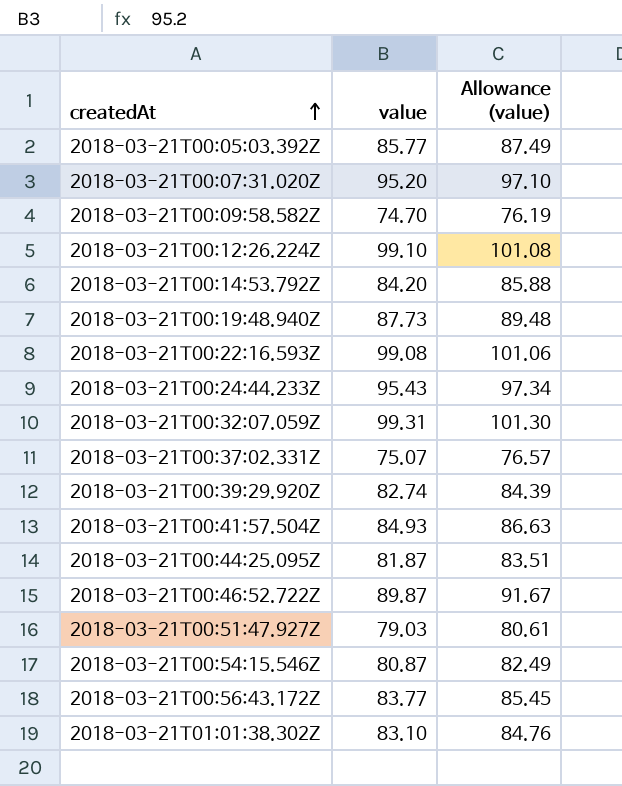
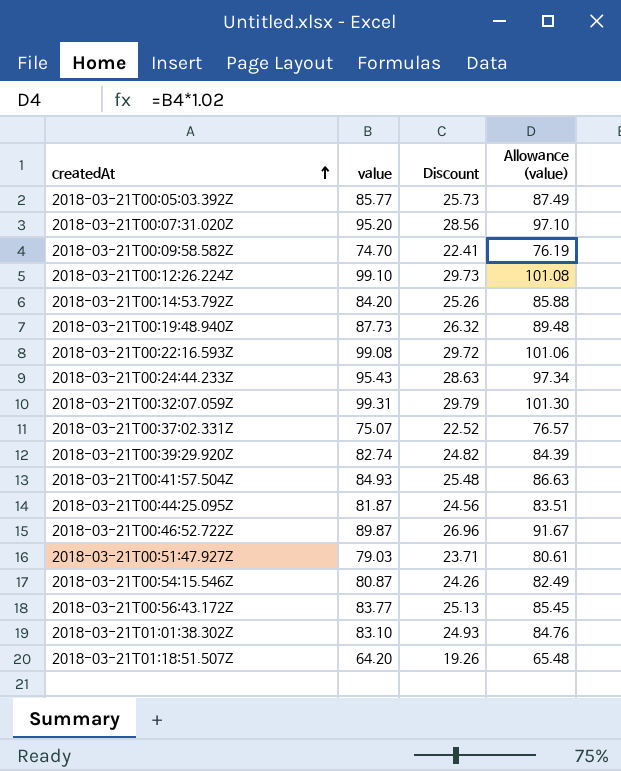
column Discount | formula: none -> [value] * 0.3
row 2018-03-21T01:18:51.507Z: none -> 64.20 | 19.26 | 65.48

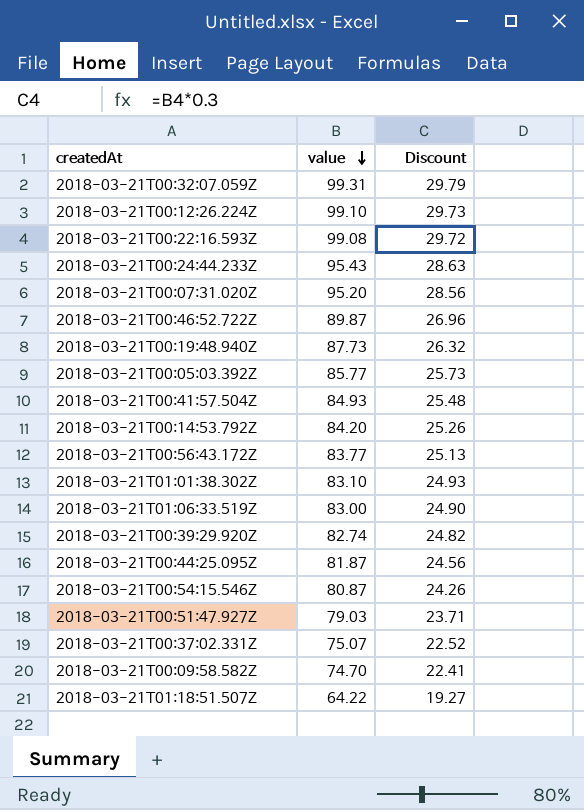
row order: createdAt ascending -> value descending
column Allowance (value) | formula: [value] * 1.02 -> none
row 2018-03-21T01:06:33.519Z: none -> 83.00 | 24.90
2018-03-21T01:18:51.507Z | value: 64.20 -> 64.22
2018-03-21T01:18:51.507Z | Discount: 19.26 -> 19.27

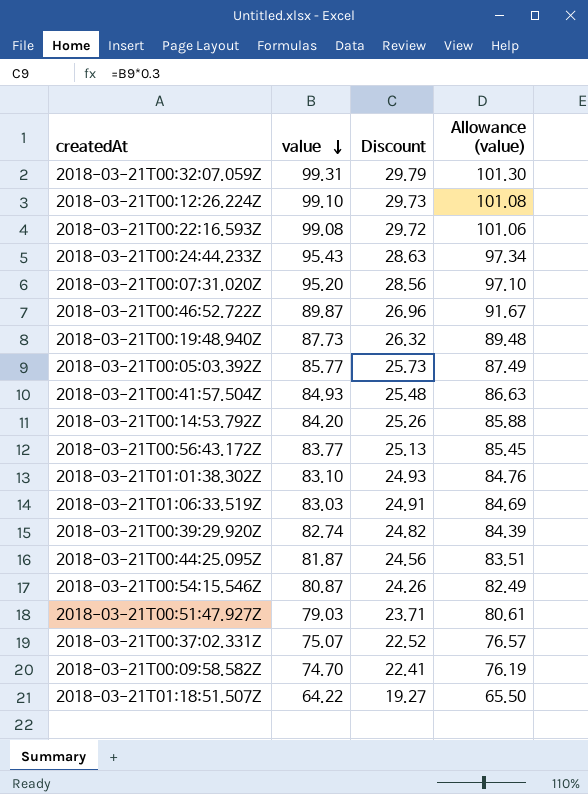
column Allowance (value) | formula: none -> [value] * 1.02
2018-03-21T01:06:33.519Z | value: 83.00 -> 83.03
2018-03-21T01:06:33.519Z | Discount: 24.90 -> 24.91

